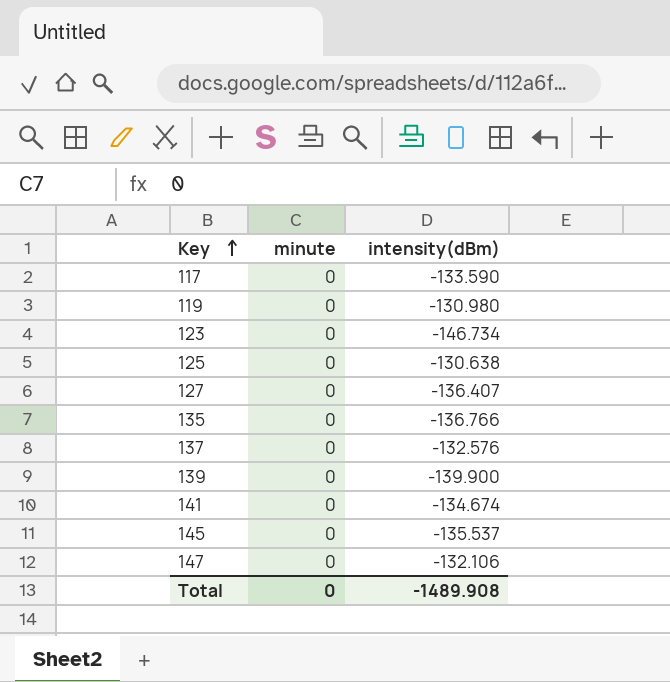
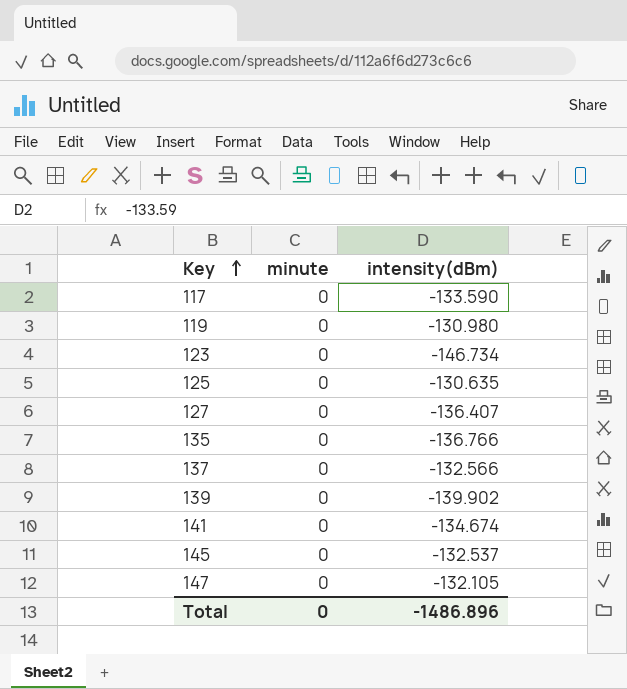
125 | intensity(dBm): -130.638 -> -130.635
137 | intensity(dBm): -132.576 -> -132.566
139 | intensity(dBm): -139.900 -> -139.902
145 | intensity(dBm): -135.537 -> -132.537
147 | intensity(dBm): -132.106 -> -132.105
Total | intensity(dBm): -1489.908 -> -1486.896

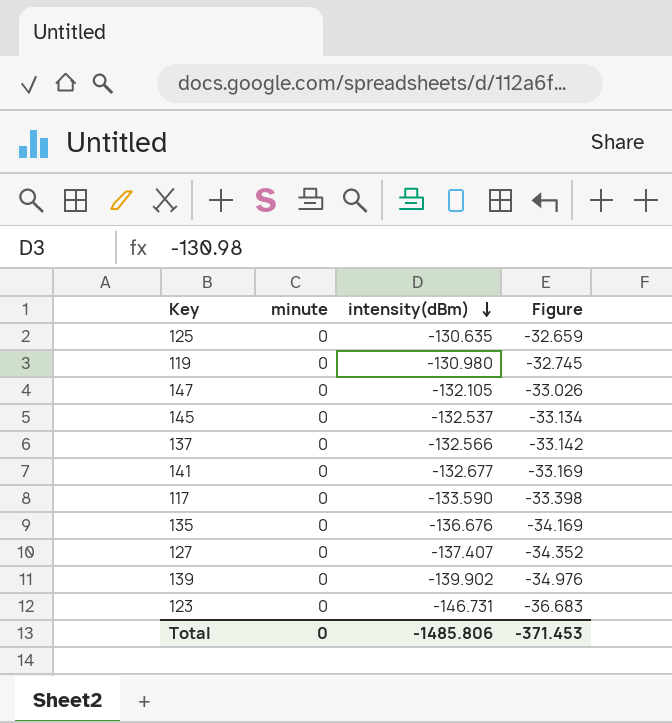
row order: Key ascending -> intensity(dBm) descending
column Figure | formula: none -> [intensity(dBm)] * 0.25
141 | intensity(dBm): -134.674 -> -132.677
135 | intensity(dBm): -136.766 -> -136.676
127 | intensity(dBm): -136.407 -> -137.407
123 | intensity(dBm): -146.734 -> -146.731
Total | intensity(dBm): -1486.896 -> -1485.806

